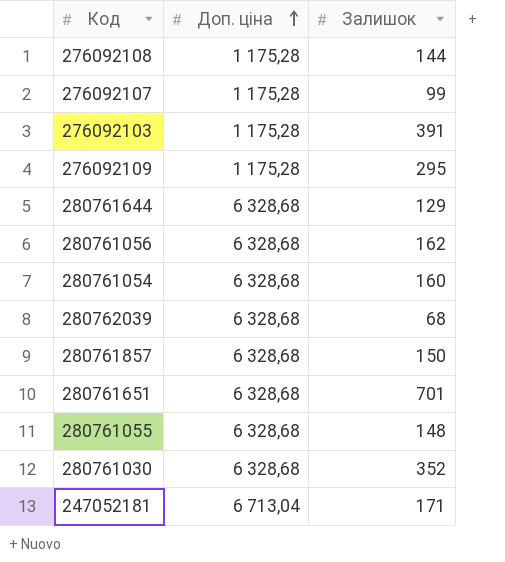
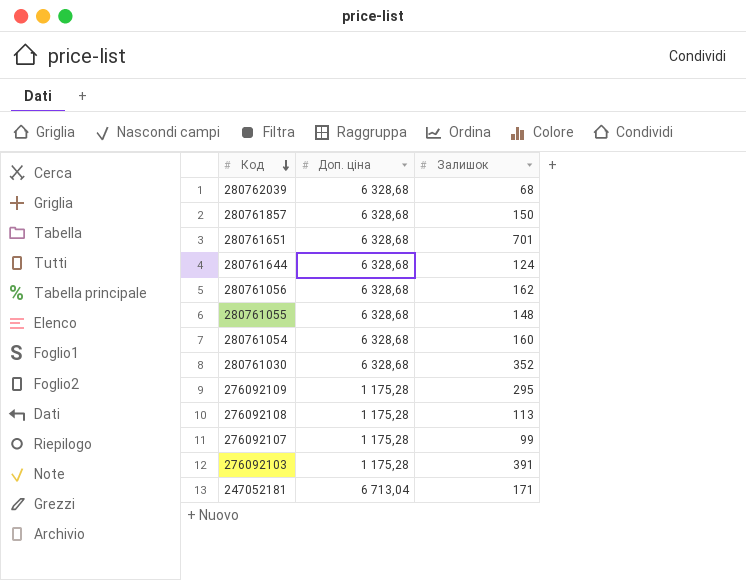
row order: Доп. ціна ascending -> Код descending
280761644 | Залишок: 129 -> 124
276092108 | Залишок: 144 -> 113

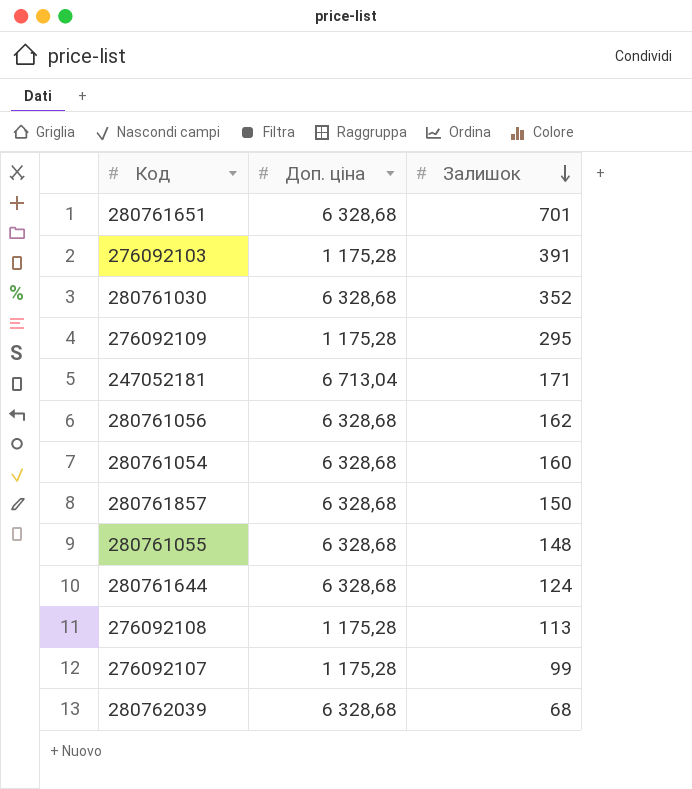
row order: Код descending -> Залишок descending

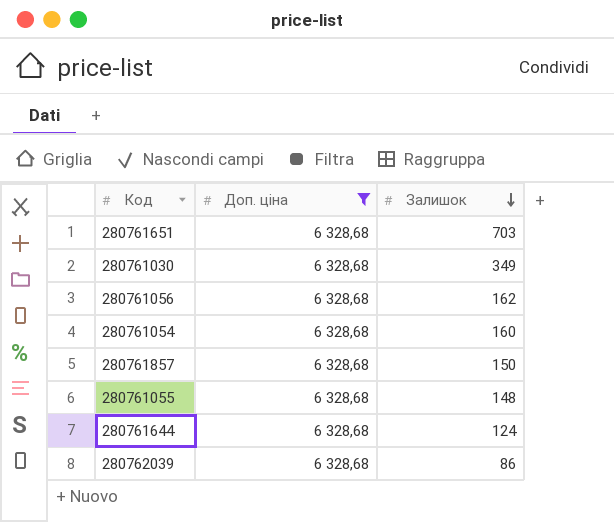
filter: none -> Доп. ціна = 6 328,68
280761651 | Залишок: 701 -> 703
280761030 | Залишок: 352 -> 349
280762039 | Залишок: 68 -> 86

